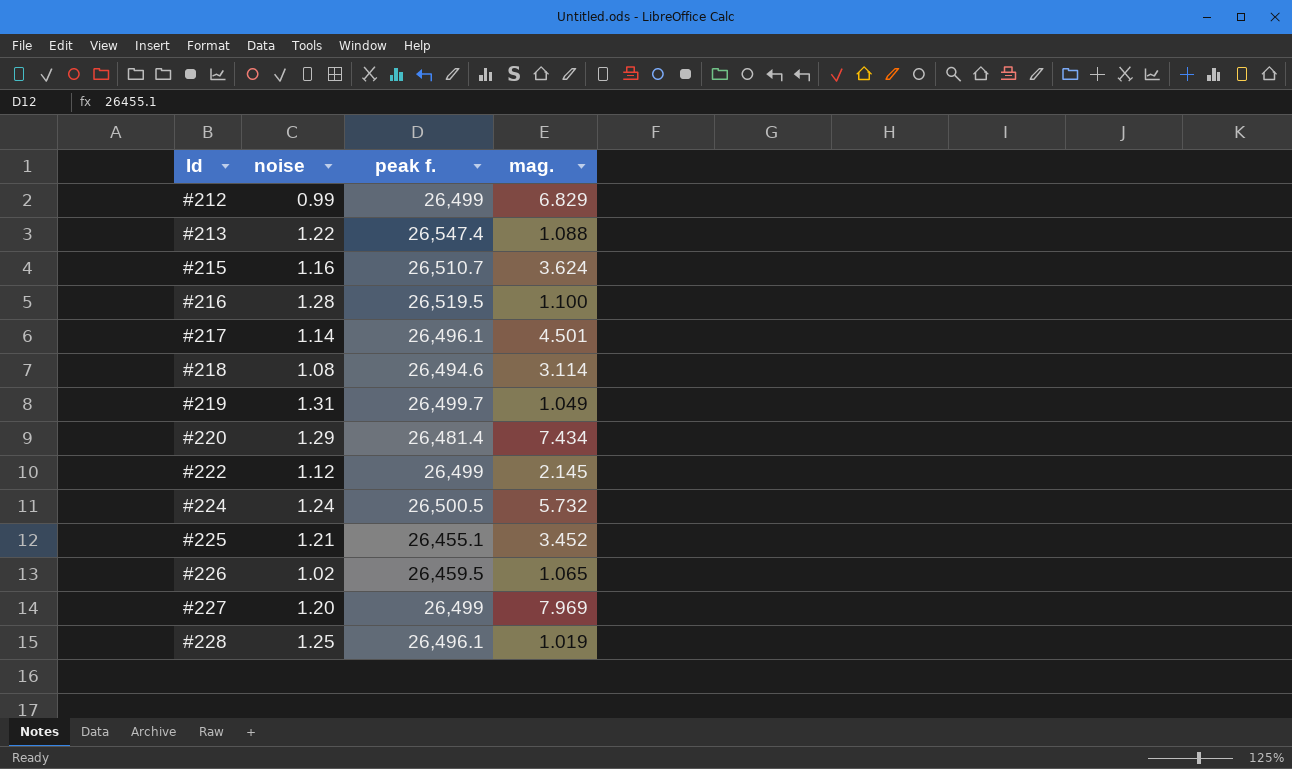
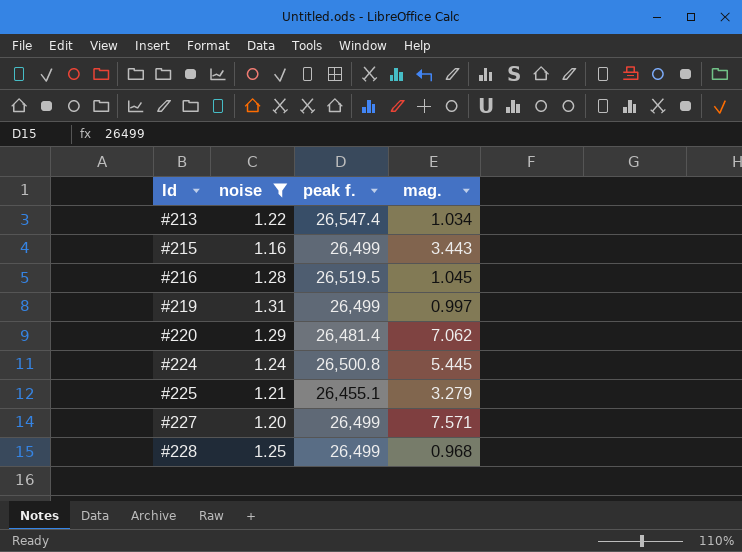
filter: none -> noise >= 1.16
#213 | mag.: 1.088 -> 1.034
#215 | peak f.: 26,510.7 -> 26,499
#215 | mag.: 3.624 -> 3.443
#216 | mag.: 1.100 -> 1.045
#219 | peak f.: 26,499.7 -> 26,499
#219 | mag.: 1.049 -> 0.997
#220 | mag.: 7.434 -> 7.062
#224 | peak f.: 26,500.5 -> 26,500.8
#224 | mag.: 5.732 -> 5.445
#225 | mag.: 3.452 -> 3.279
#227 | mag.: 7.969 -> 7.571
#228 | peak f.: 26,496.1 -> 26,499
#228 | mag.: 1.019 -> 0.968

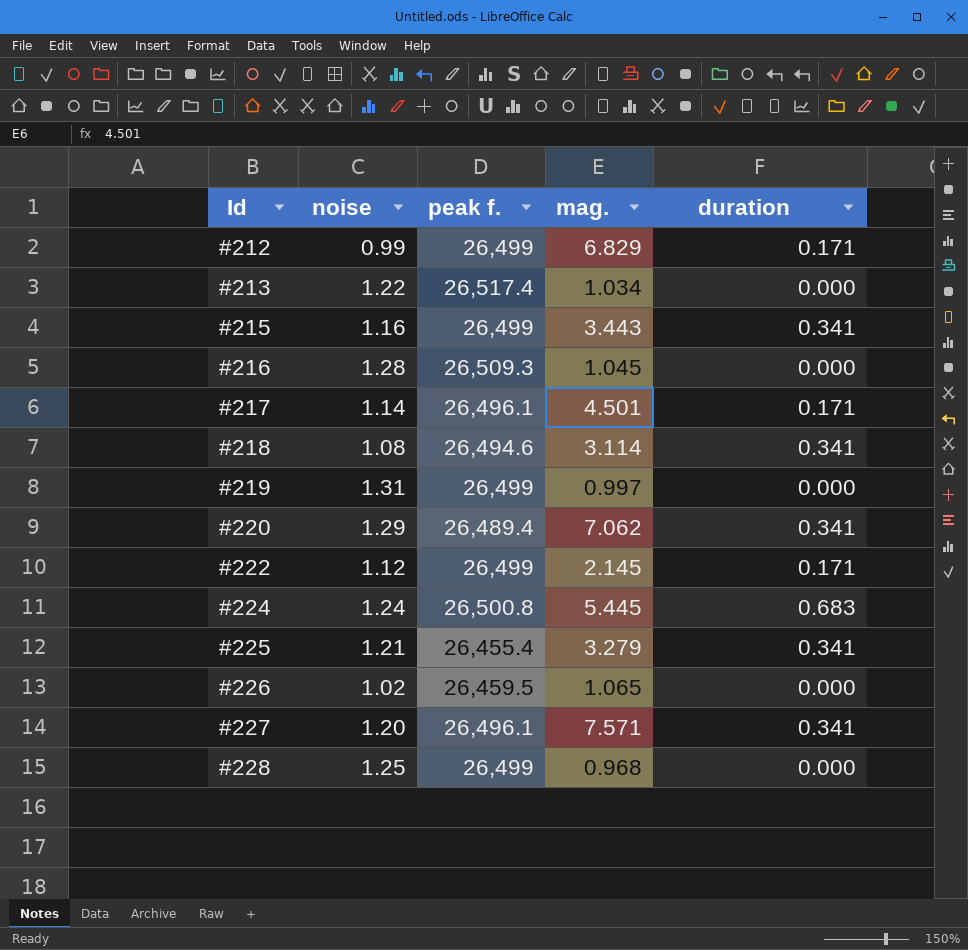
filter: noise >= 1.16 -> none
column duration | position: none -> 5
#213 | peak f.: 26,547.4 -> 26,517.4
#216 | peak f.: 26,519.5 -> 26,509.3
#220 | peak f.: 26,481.4 -> 26,489.4
#225 | peak f.: 26,455.1 -> 26,455.4
#227 | peak f.: 26,499 -> 26,496.1

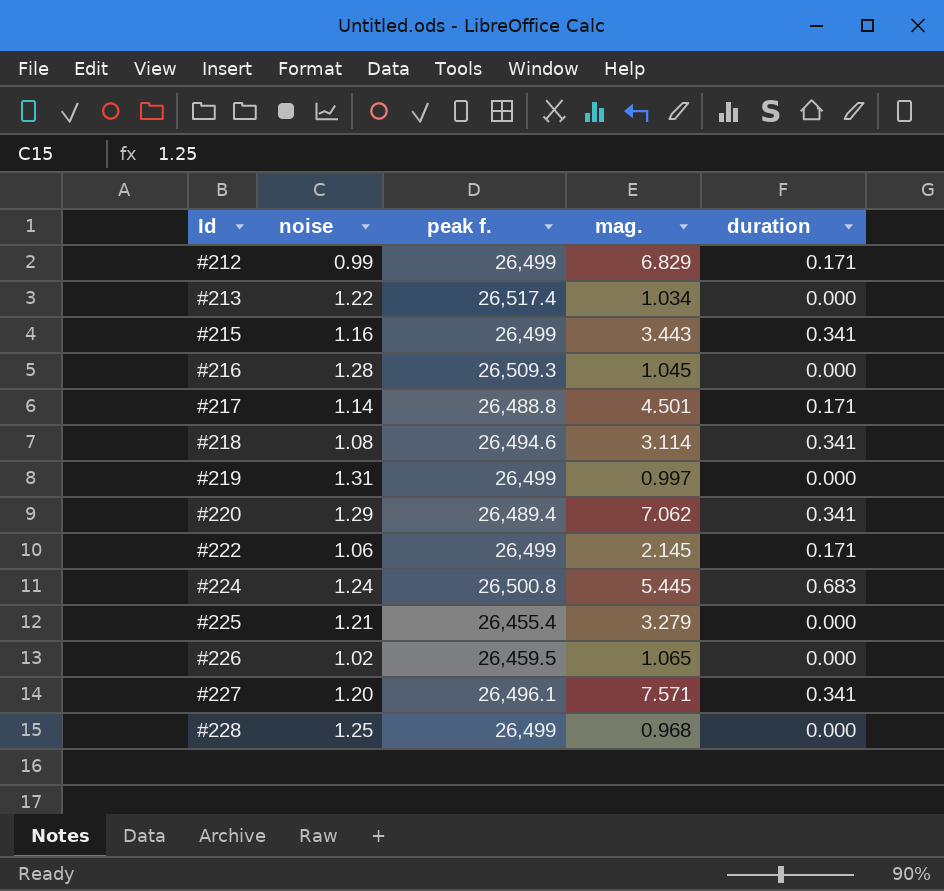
#217 | peak f.: 26,496.1 -> 26,488.8
#222 | noise: 1.12 -> 1.06
#225 | duration: 0.341 -> 0.000

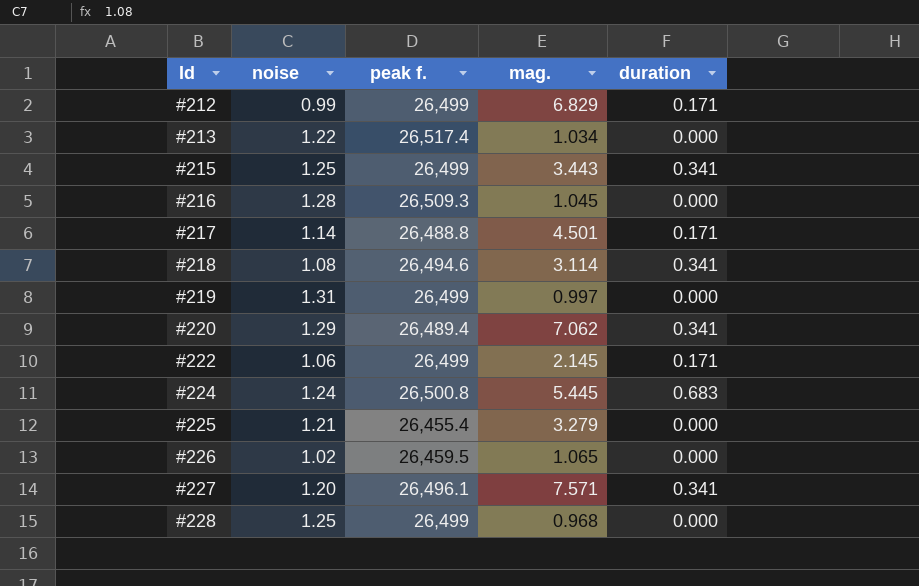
#215 | noise: 1.16 -> 1.25

